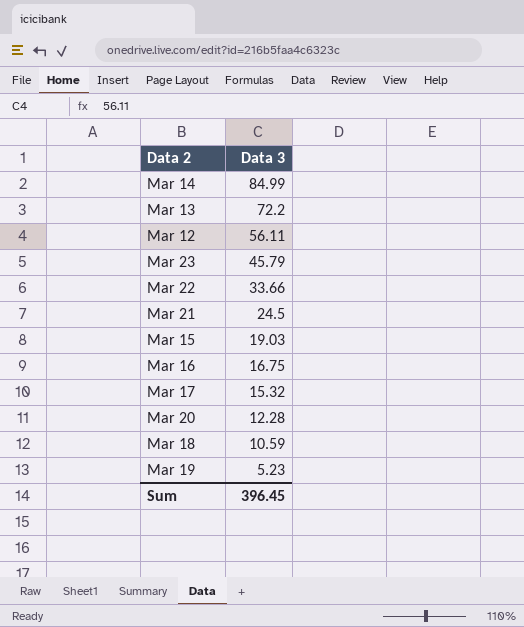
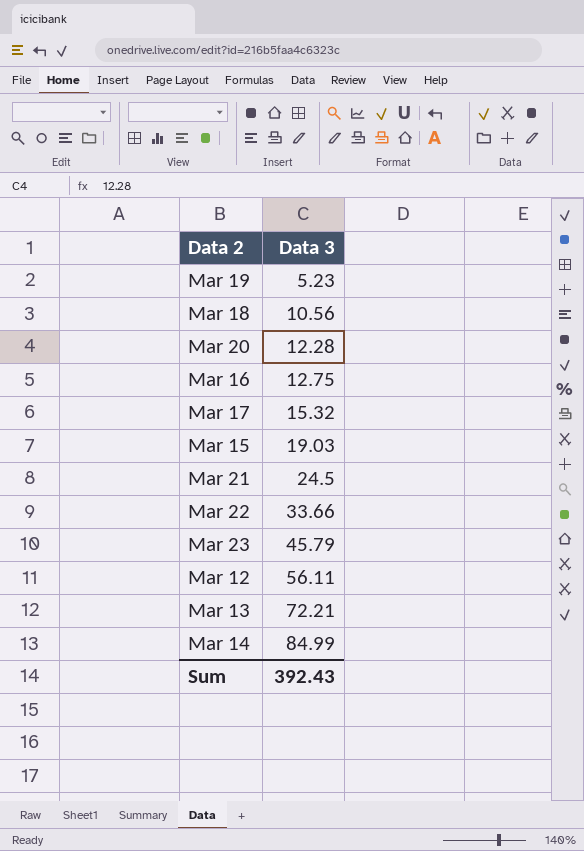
row order: Data 3 descending -> Data 3 ascending
Mar 18 | Data 3: 10.59 -> 10.56
Mar 16 | Data 3: 16.75 -> 12.75
Mar 13 | Data 3: 72.2 -> 72.21
Sum | Data 3: 396.45 -> 392.43

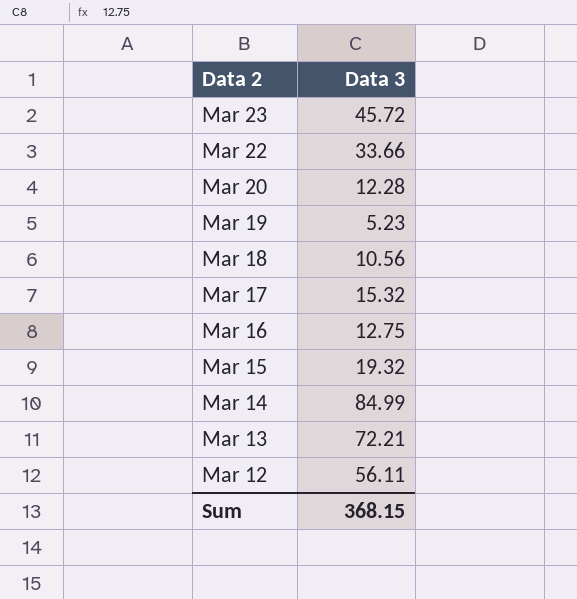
row order: Data 3 ascending -> Data 2 descending
row Mar 21: 24.5 -> none
Mar 23 | Data 3: 45.79 -> 45.72
Mar 15 | Data 3: 19.03 -> 19.32
Sum | Data 3: 392.43 -> 368.15

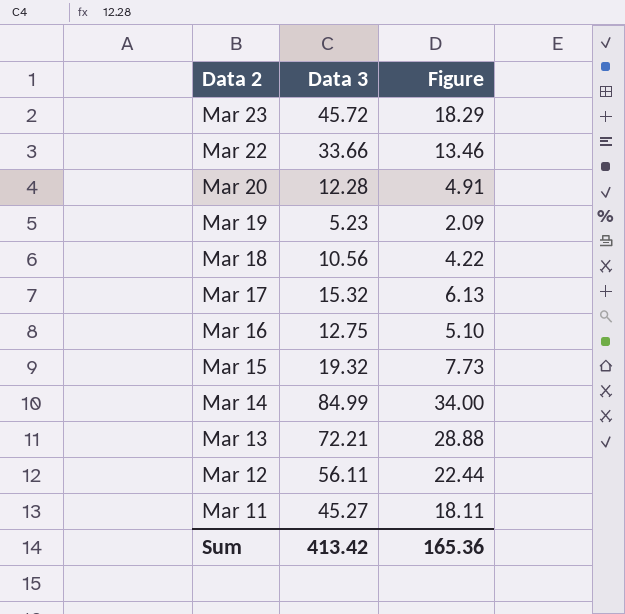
column Figure | formula: none -> [Data 3] * 0.4
row Mar 11: none -> 45.27 | 18.11
Sum | Data 3: 368.15 -> 413.42

